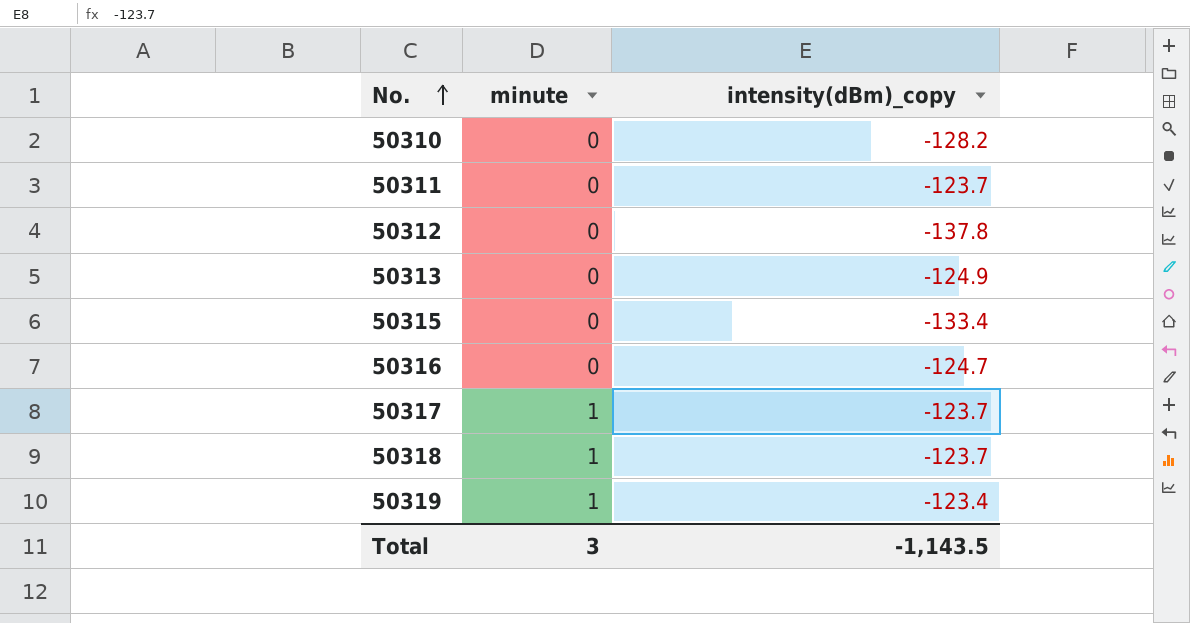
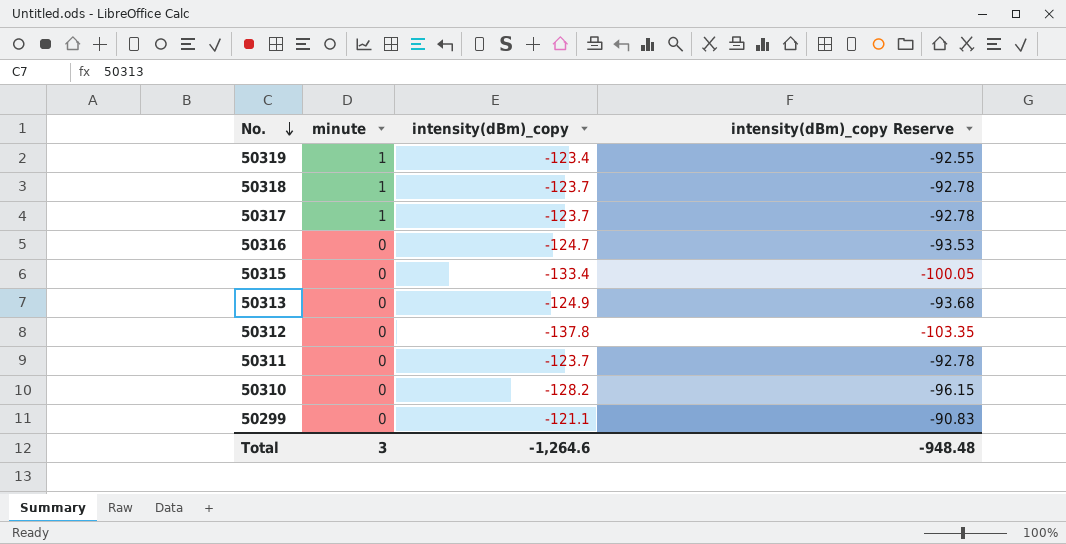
row order: No. ascending -> No. descending
column intensity(dBm)_copy Reserve | formula: none -> [intensity(dBm)_copy] * 0.75
row 50299: none -> 0 | -121.1 | -90.83
Total | intensity(dBm)_copy: -1,143.5 -> -1,264.6

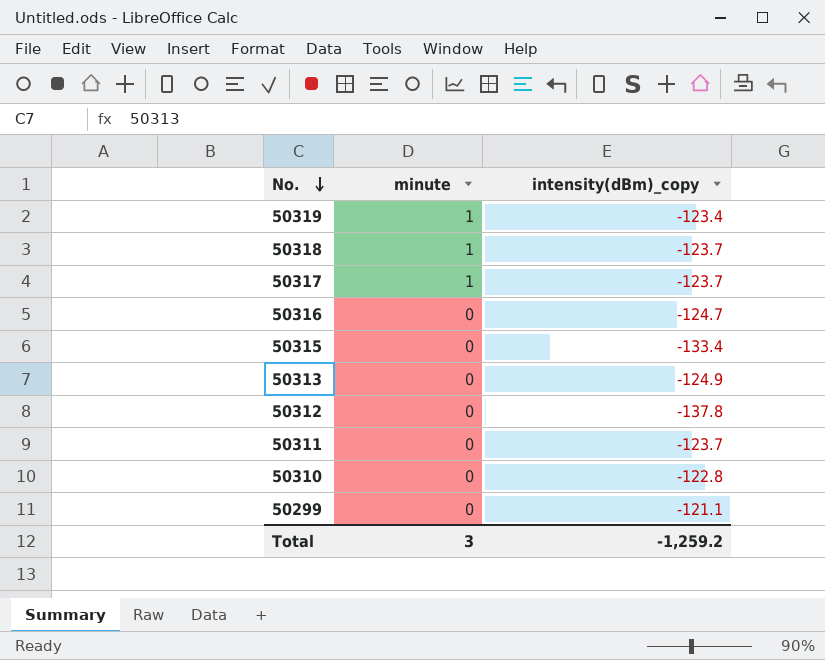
column intensity(dBm)_copy Reserve | formula: [intensity(dBm)_copy] * 0.75 -> none
50310 | intensity(dBm)_copy: -128.2 -> -122.8
Total | intensity(dBm)_copy: -1,264.6 -> -1,259.2

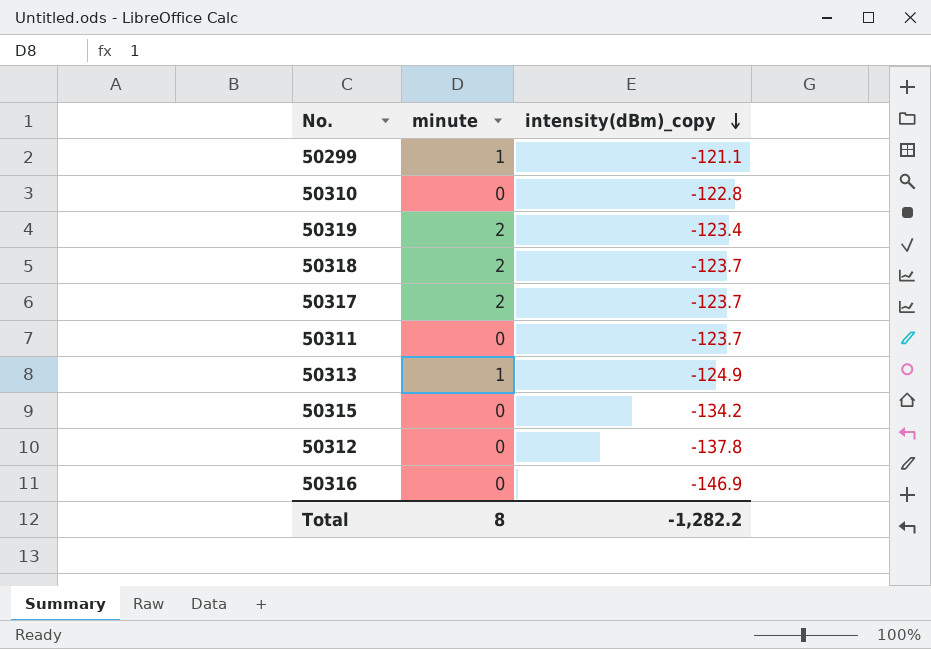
row order: No. descending -> intensity(dBm)_copy descending
50299 | minute: 0 -> 1
50319 | minute: 1 -> 2
50318 | minute: 1 -> 2
50317 | minute: 1 -> 2
50313 | minute: 0 -> 1
50315 | intensity(dBm)_copy: -133.4 -> -134.2
50316 | intensity(dBm)_copy: -124.7 -> -146.9
Total | minute: 3 -> 8
Total | intensity(dBm)_copy: -1,259.2 -> -1,282.2

